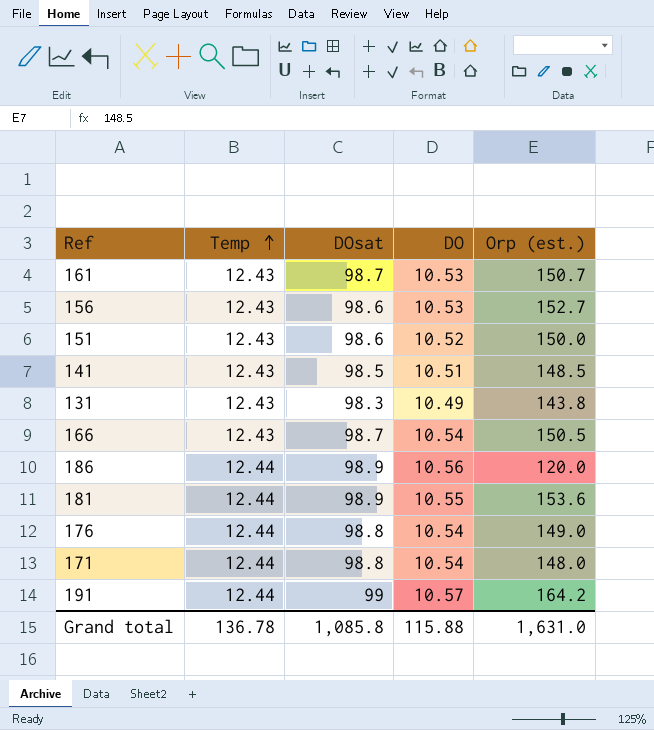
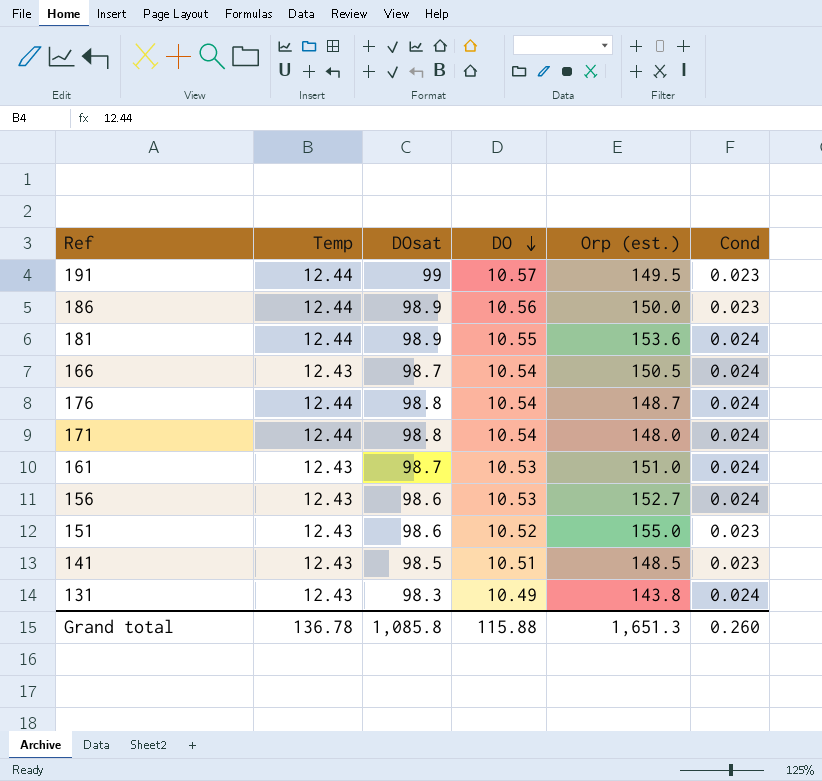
row order: Temp ascending -> DO descending
column Cond | position: none -> 6
191 | Orp (est.): 164.2 -> 149.5
186 | Orp (est.): 120.0 -> 150.0
176 | Orp (est.): 149.0 -> 148.7
161 | Orp (est.): 150.7 -> 151.0
151 | Orp (est.): 150.0 -> 155.0
Grand total | Orp (est.): 1,631.0 -> 1,651.3

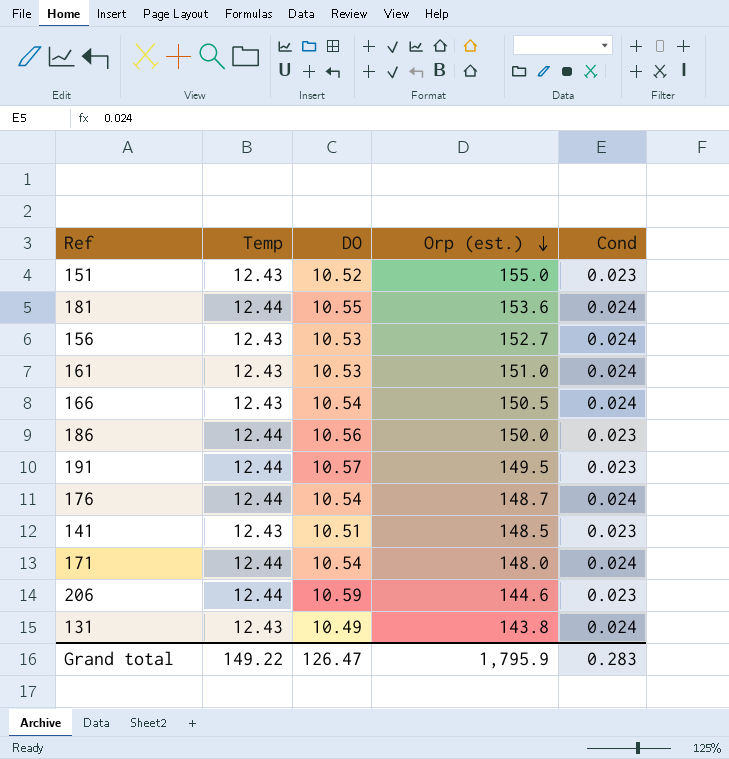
row order: DO descending -> Orp (est.) descending
column DOsat | position: 3 -> none
row 206: none -> 12.44 | 10.59 | 144.6 | 0.023
Grand total | Temp: 136.78 -> 149.22
Grand total | DO: 115.88 -> 126.47
Grand total | Orp (est.): 1,651.3 -> 1,795.9
Grand total | Cond: 0.260 -> 0.283

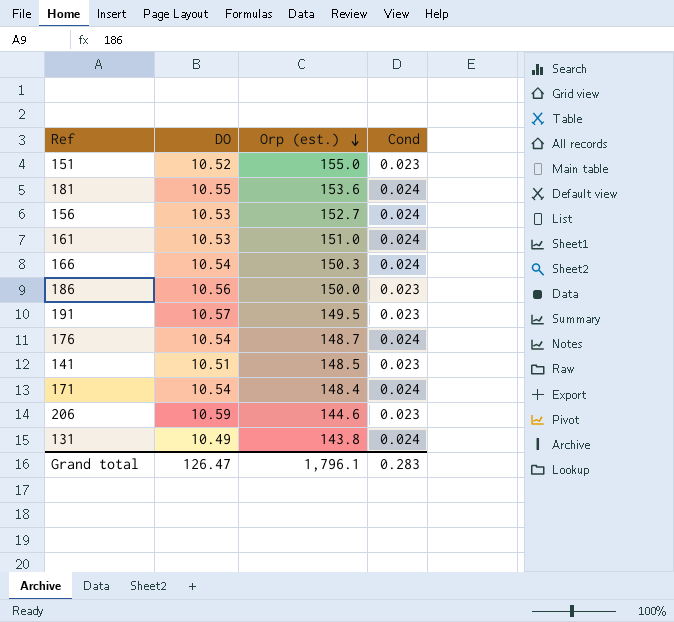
column Temp | position: 2 -> none
166 | Orp (est.): 150.5 -> 150.3
171 | Orp (est.): 148.0 -> 148.4
Grand total | Orp (est.): 1,795.9 -> 1,796.1

